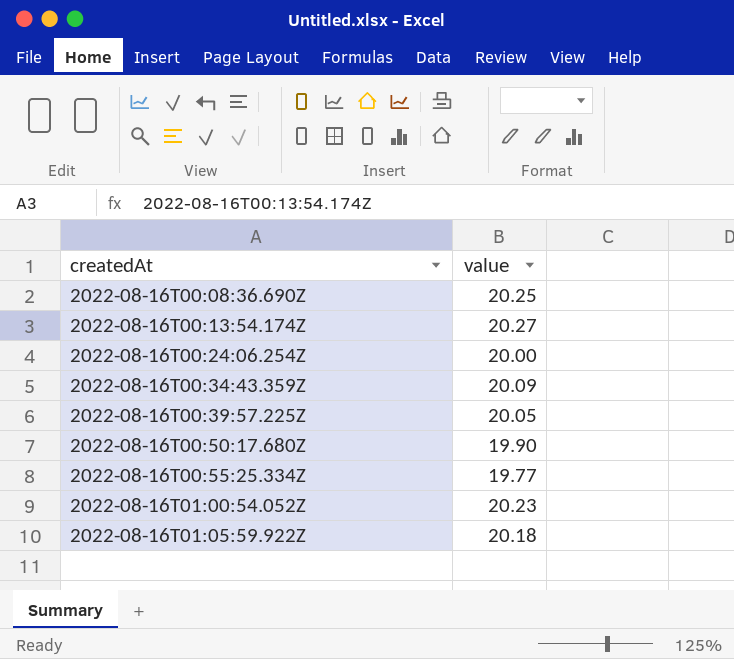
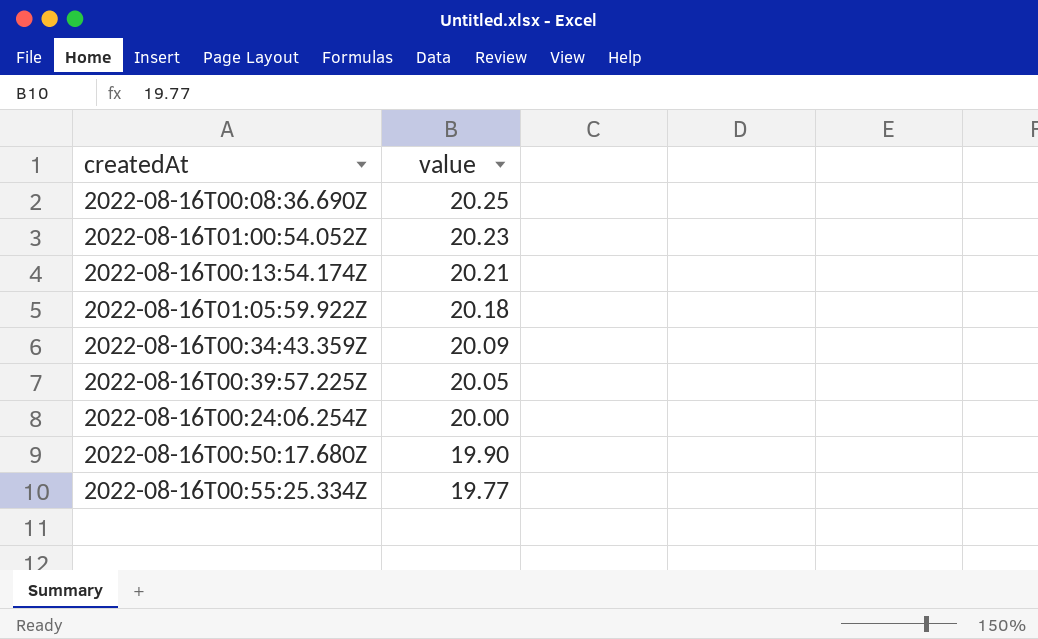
row order: createdAt ascending -> value descending
2022-08-16T00:13:54.174Z | value: 20.27 -> 20.21

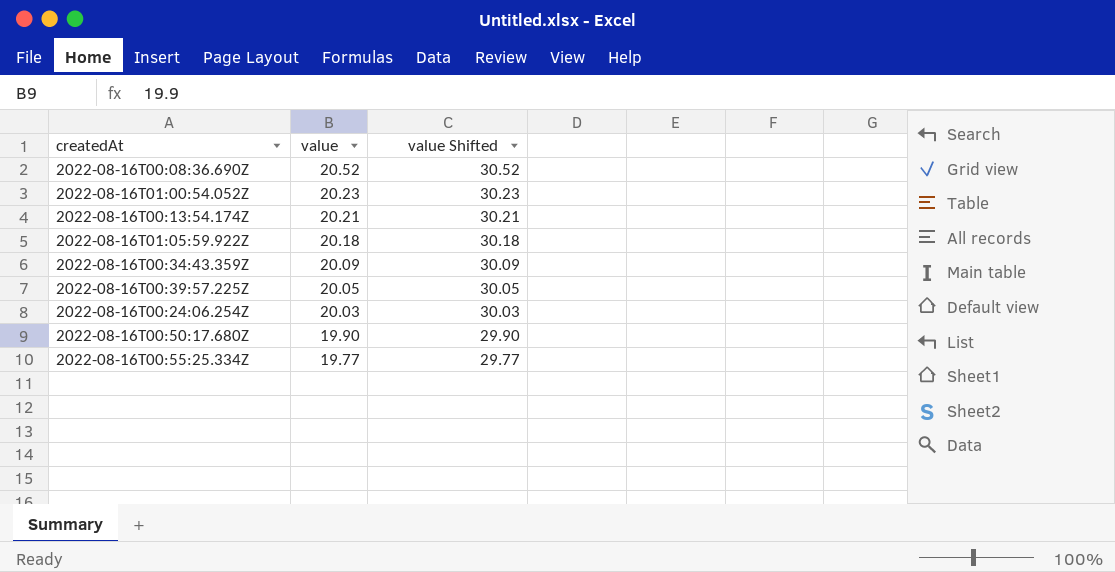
column value Shifted | formula: none -> [value] + 10
2022-08-16T00:08:36.690Z | value: 20.25 -> 20.52
2022-08-16T00:24:06.254Z | value: 20.00 -> 20.03

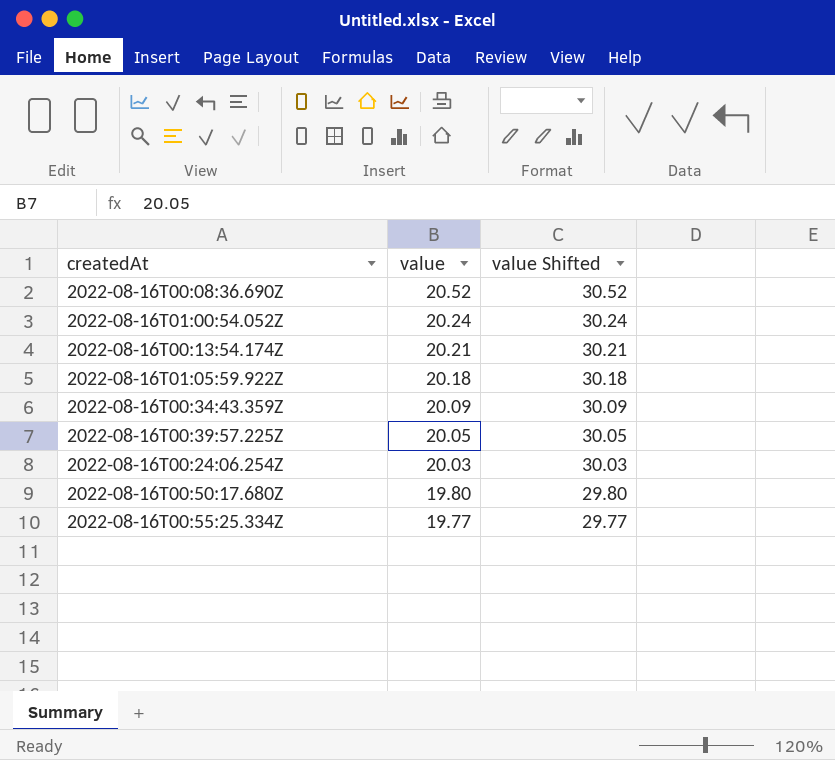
2022-08-16T01:00:54.052Z | value: 20.23 -> 20.24
2022-08-16T01:00:54.052Z | value Shifted: 30.23 -> 30.24
2022-08-16T00:50:17.680Z | value: 19.90 -> 19.80
2022-08-16T00:50:17.680Z | value Shifted: 29.90 -> 29.80

